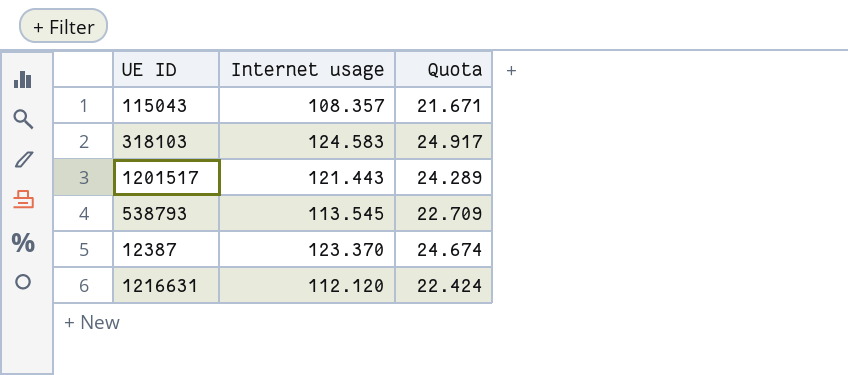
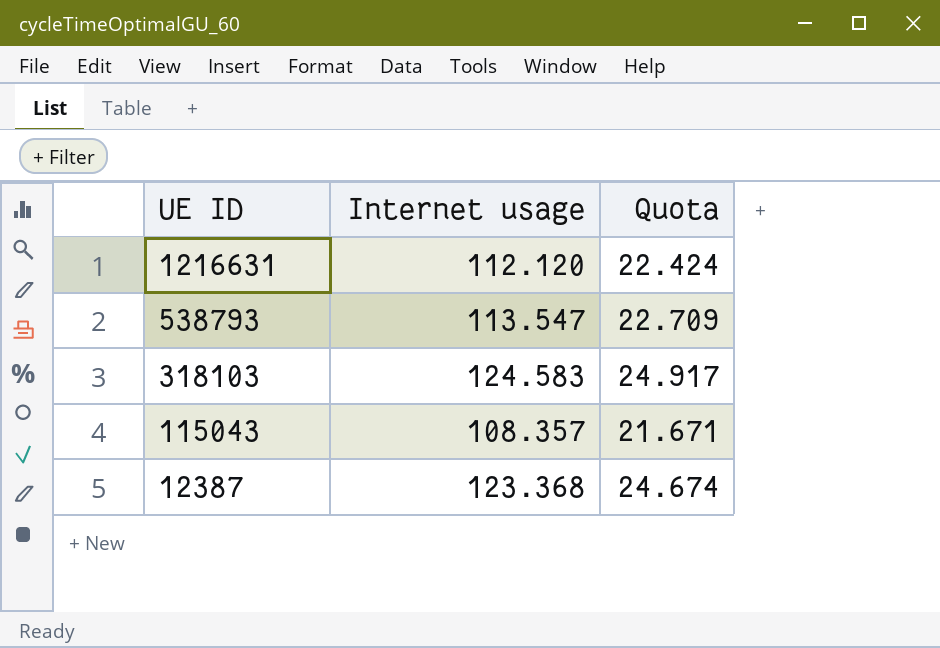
row order: none -> UE ID descending
row 1201517: 121.443 | 24.289 -> none
538793 | Internet usage: 113.545 -> 113.547
12387 | Internet usage: 123.370 -> 123.368

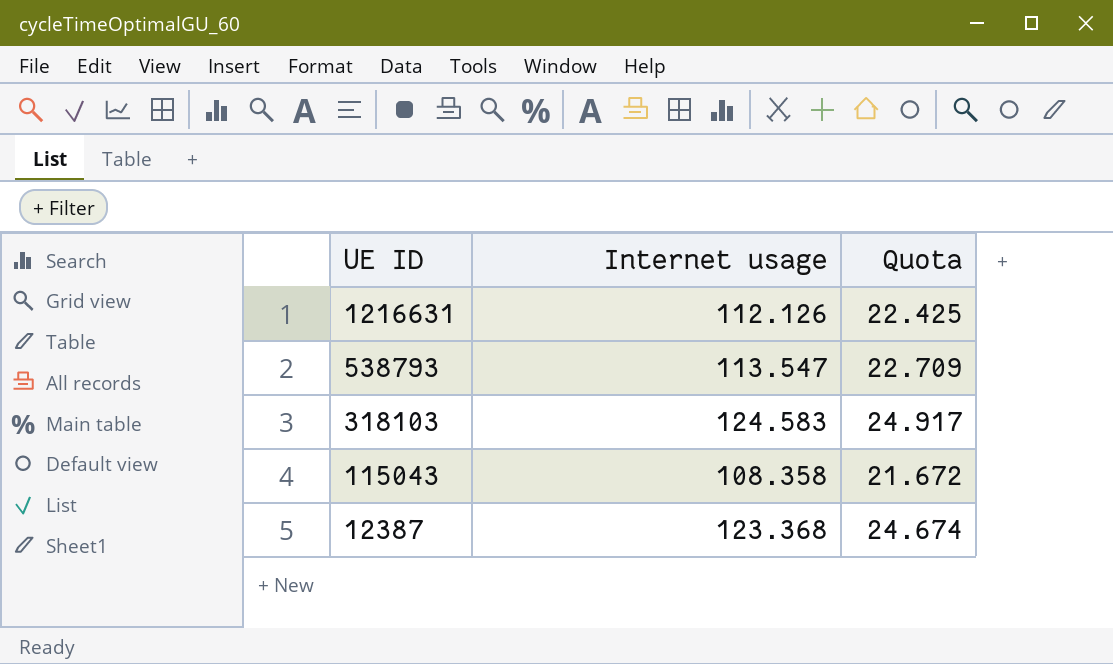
1216631 | Internet usage: 112.120 -> 112.126
1216631 | Quota: 22.424 -> 22.425
115043 | Internet usage: 108.357 -> 108.358
115043 | Quota: 21.671 -> 21.672

